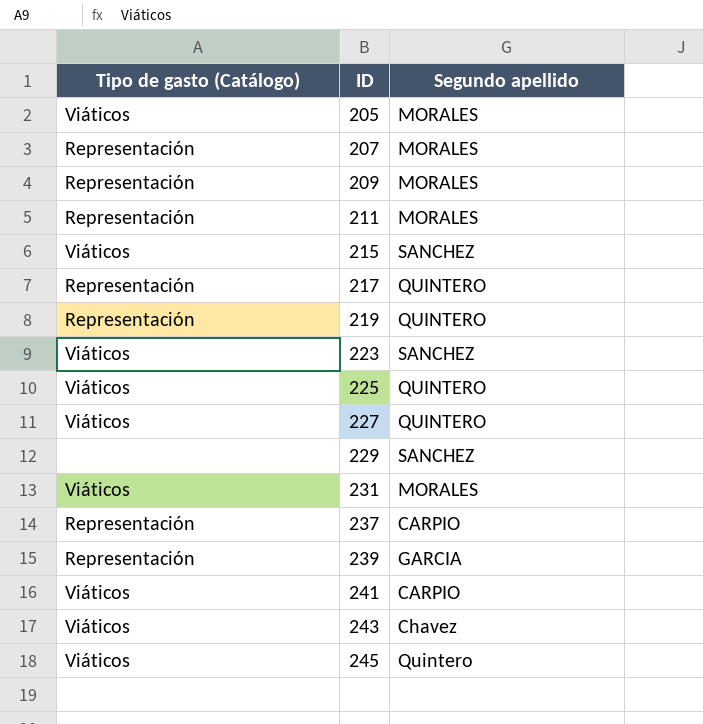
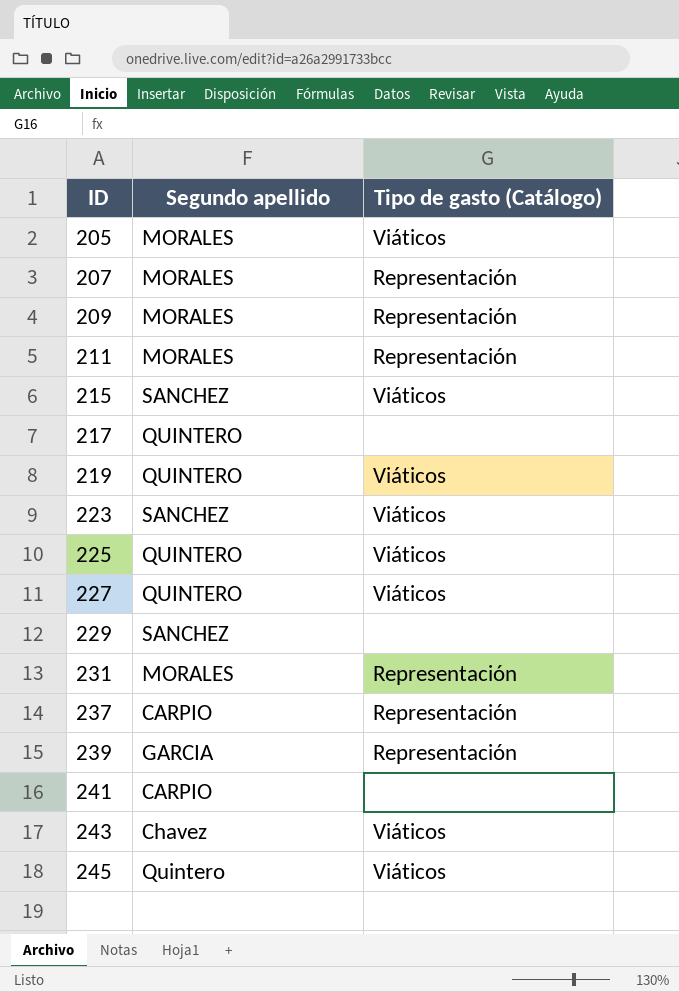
column Tipo de gasto (Catálogo) | position: 1 -> 3
217 | Tipo de gasto (Catálogo): Representación -> none
219 | Tipo de gasto (Catálogo): Representación -> Viáticos
231 | Tipo de gasto (Catálogo): Viáticos -> Representación
241 | Tipo de gasto (Catálogo): Viáticos -> none

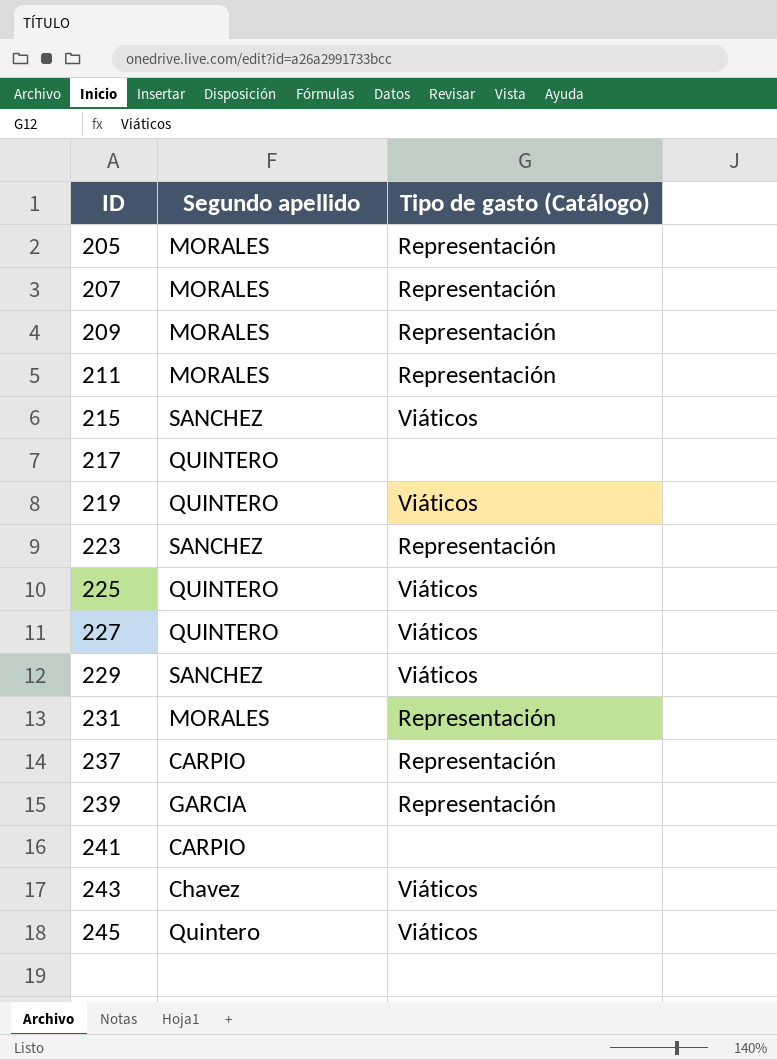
205 | Tipo de gasto (Catálogo): Viáticos -> Representación
223 | Tipo de gasto (Catálogo): Viáticos -> Representación
229 | Tipo de gasto (Catálogo): none -> Viáticos

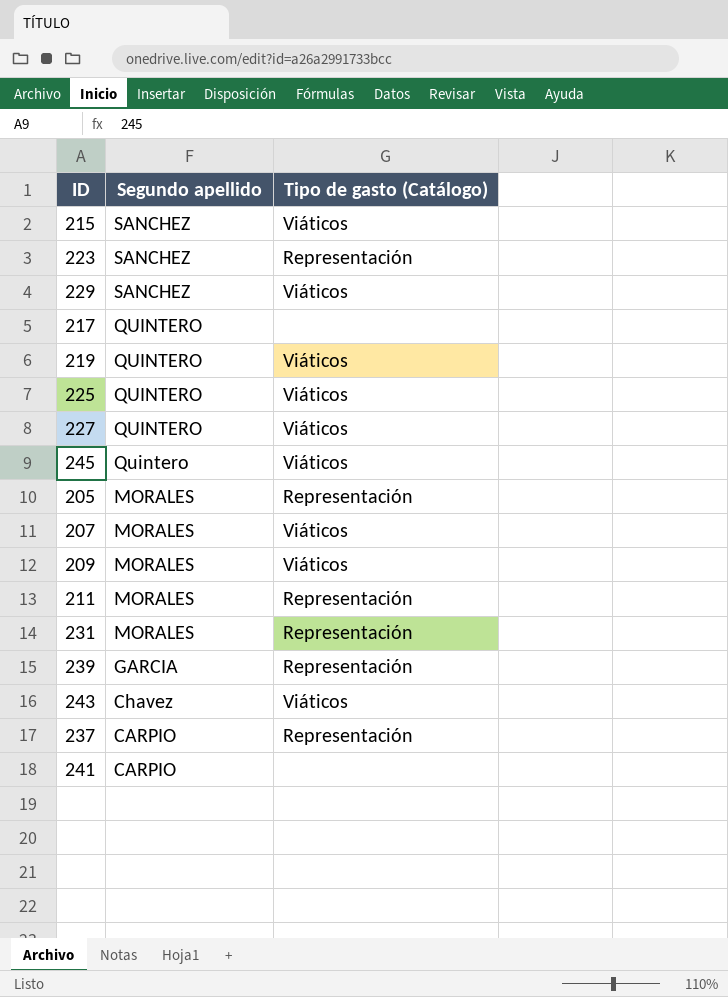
row order: ID ascending -> Segundo apellido descending
207 | Tipo de gasto (Catálogo): Representación -> Viáticos
209 | Tipo de gasto (Catálogo): Representación -> Viáticos

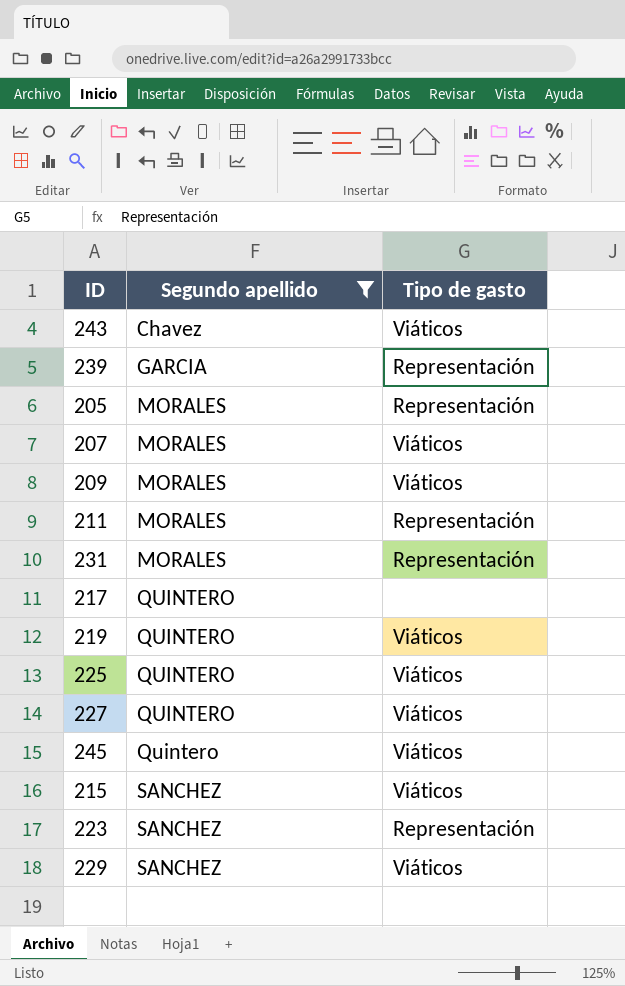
filter: none -> Segundo apellido != CARPIO
row order: Segundo apellido descending -> Segundo apellido ascending
column name: Tipo de gasto (Catálogo) -> Tipo de gasto

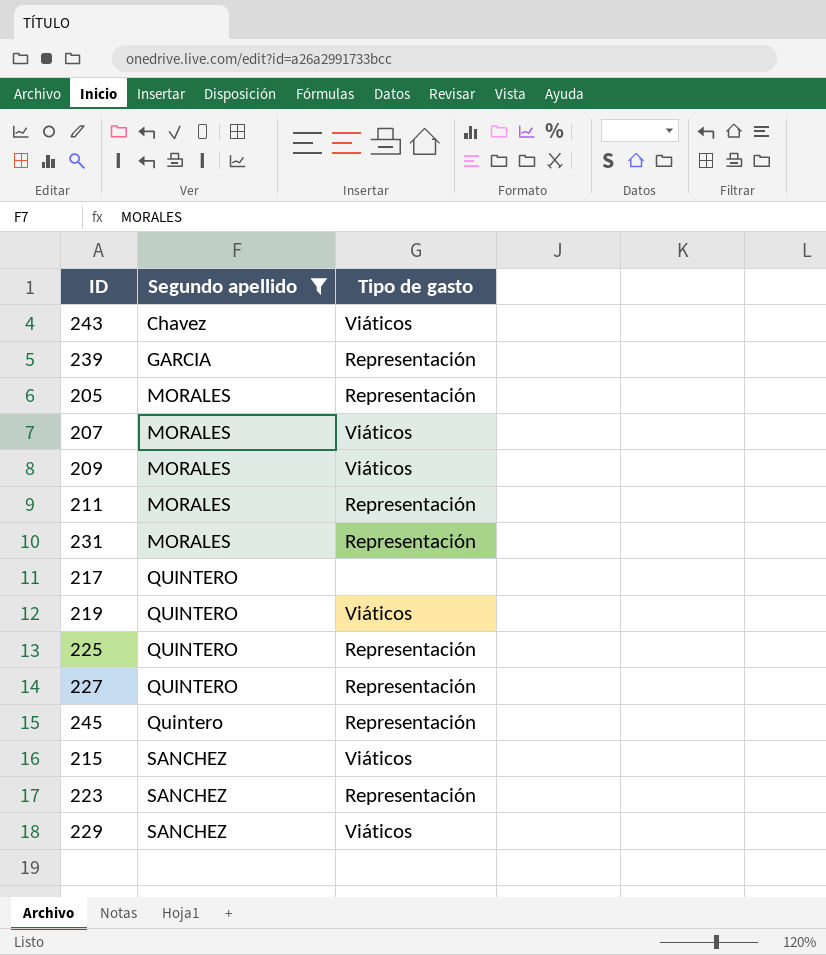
225 | Tipo de gasto: Viáticos -> Representación
227 | Tipo de gasto: Viáticos -> Representación
245 | Tipo de gasto: Viáticos -> Representación

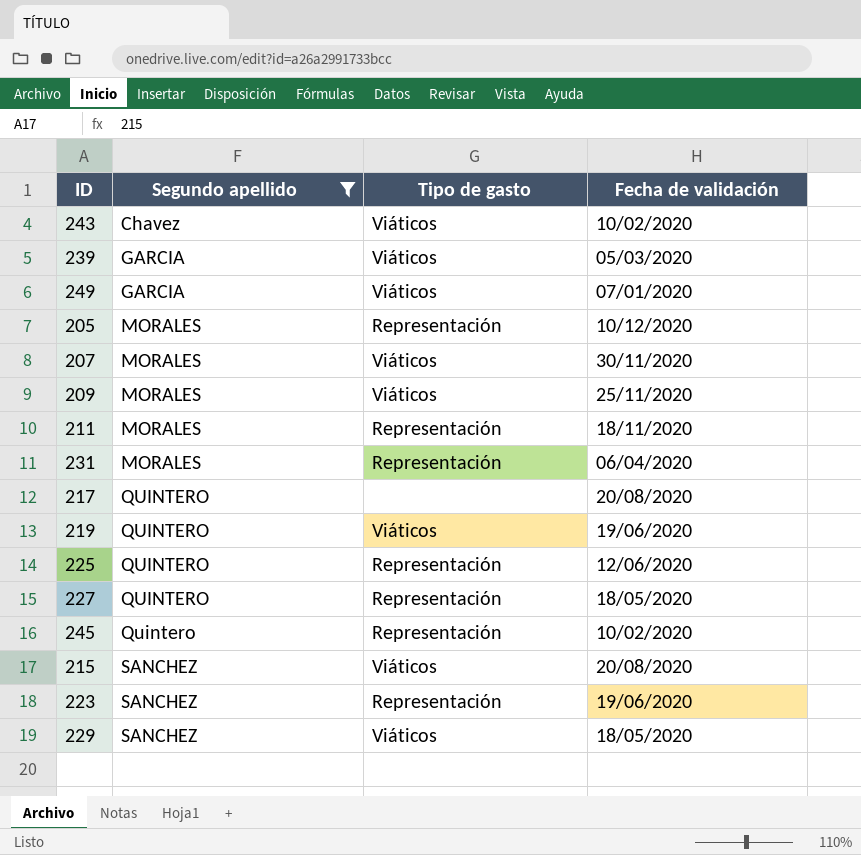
column Fecha de validación | position: none -> 4
239 | Tipo de gasto: Representación -> Viáticos
row 249: none -> GARCIA | Viáticos | 07/01/2020

